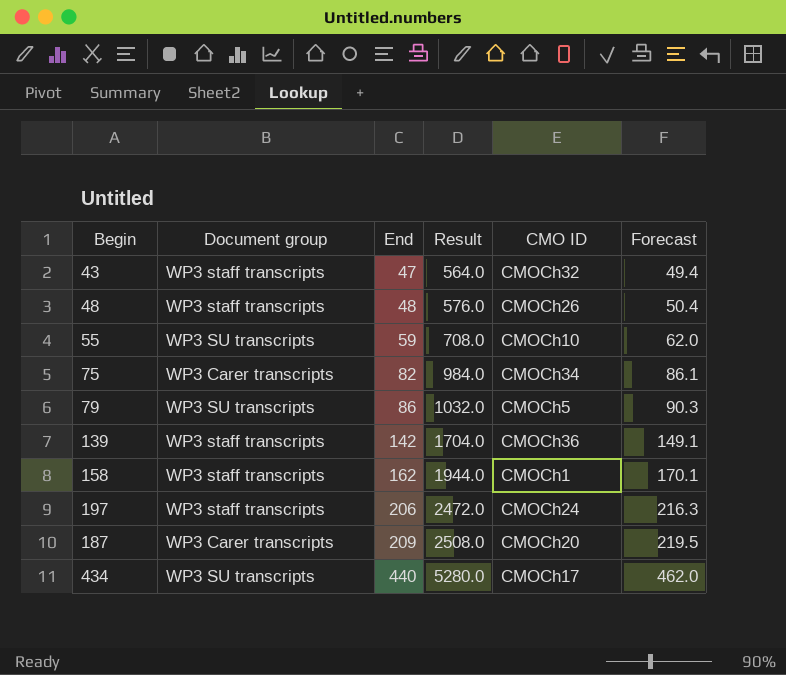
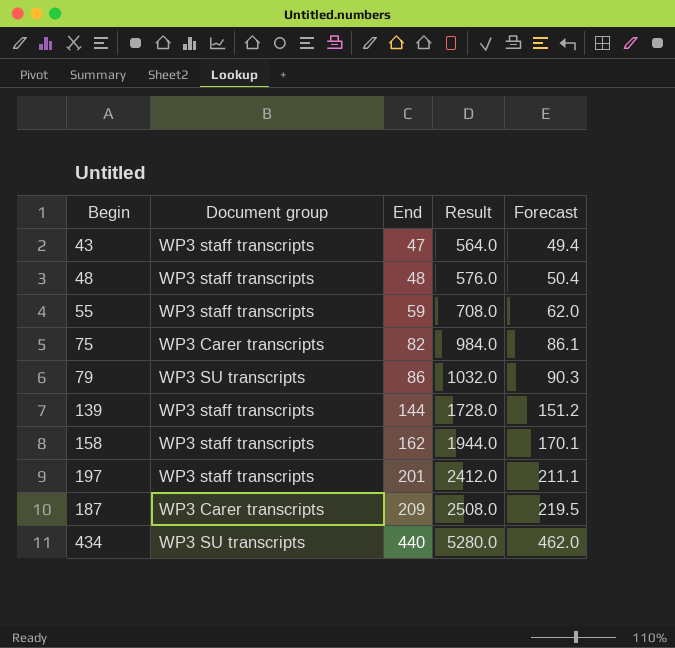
column CMO ID | position: 5 -> none
55 | Document group: WP3 SU transcripts -> WP3 staff transcripts
139 | End: 142 -> 144
139 | Result: 1704.0 -> 1728.0
139 | Forecast: 149.1 -> 151.2
197 | End: 206 -> 201
197 | Result: 2472.0 -> 2412.0
197 | Forecast: 216.3 -> 211.1

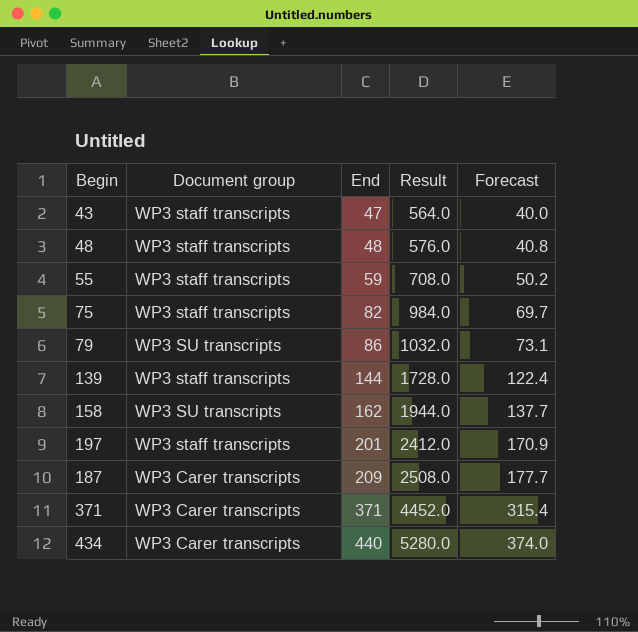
column Forecast | formula: [End] * 1.05 -> [End] * 0.85
75 | Document group: WP3 Carer transcripts -> WP3 staff transcripts
158 | Document group: WP3 staff transcripts -> WP3 SU transcripts
row 371: none -> WP3 Carer transcripts | 371 | 4452.0 | 315.4
434 | Document group: WP3 SU transcripts -> WP3 Carer transcripts

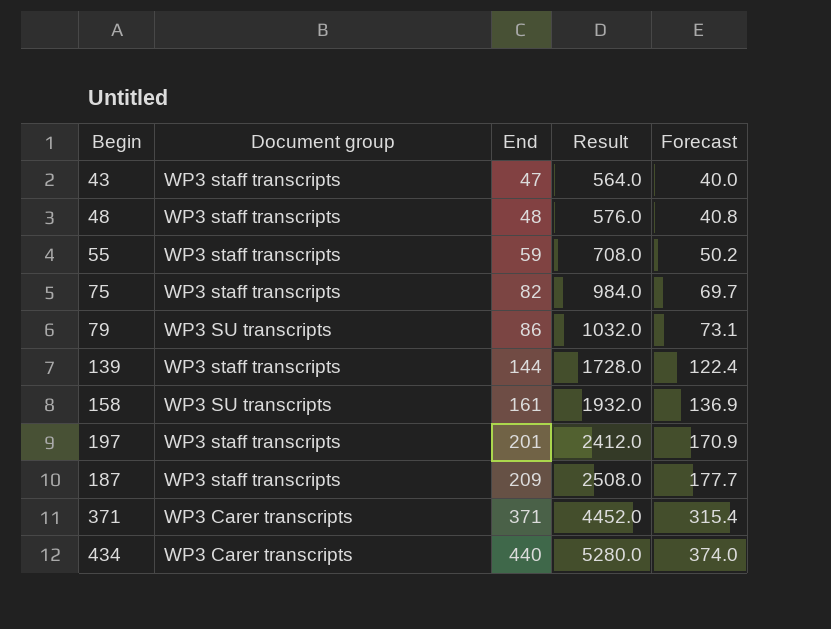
158 | End: 162 -> 161
158 | Result: 1944.0 -> 1932.0
158 | Forecast: 137.7 -> 136.9
187 | Document group: WP3 Carer transcripts -> WP3 staff transcripts

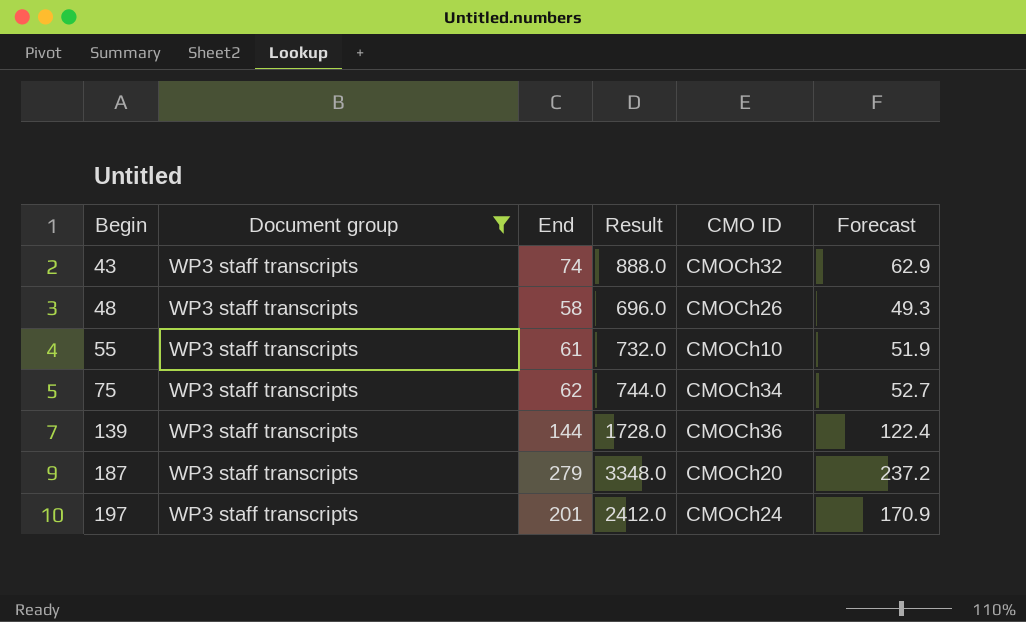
filter: none -> Document group = WP3 staff transcripts
row order: End ascending -> Begin ascending
column CMO ID | position: none -> 5
43 | End: 47 -> 74
43 | Result: 564.0 -> 888.0
43 | Forecast: 40.0 -> 62.9
48 | End: 48 -> 58
48 | Result: 576.0 -> 696.0
48 | Forecast: 40.8 -> 49.3
55 | End: 59 -> 61
55 | Result: 708.0 -> 732.0
55 | Forecast: 50.2 -> 51.9
75 | End: 82 -> 62
75 | Result: 984.0 -> 744.0
75 | Forecast: 69.7 -> 52.7
187 | End: 209 -> 279
187 | Result: 2508.0 -> 3348.0
187 | Forecast: 177.7 -> 237.2

